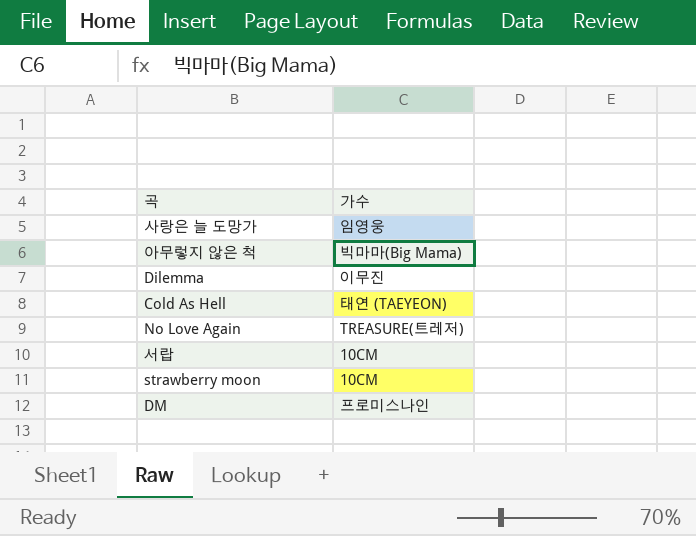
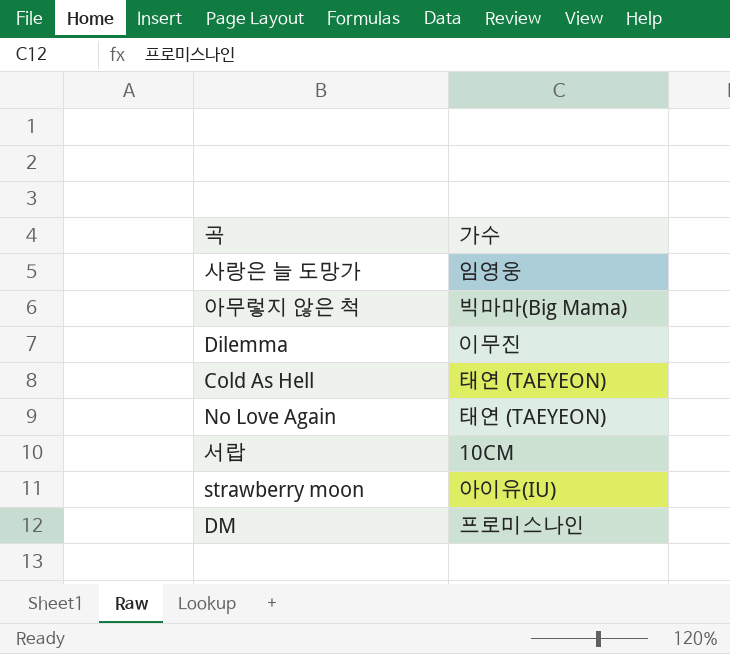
No Love Again | 가수: TREASURE(트레저) -> 태연 (TAEYEON)
strawberry moon | 가수: 10CM -> 아이유(IU)

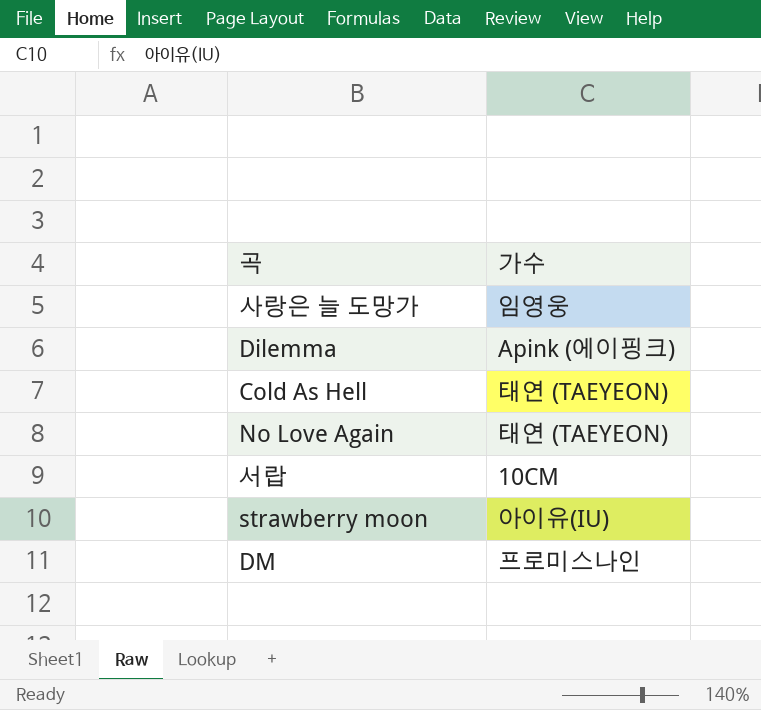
row 아무렇지 않은 척: 빅마마(Big Mama) -> none
Dilemma | 가수: 이무진 -> Apink (에이핑크)

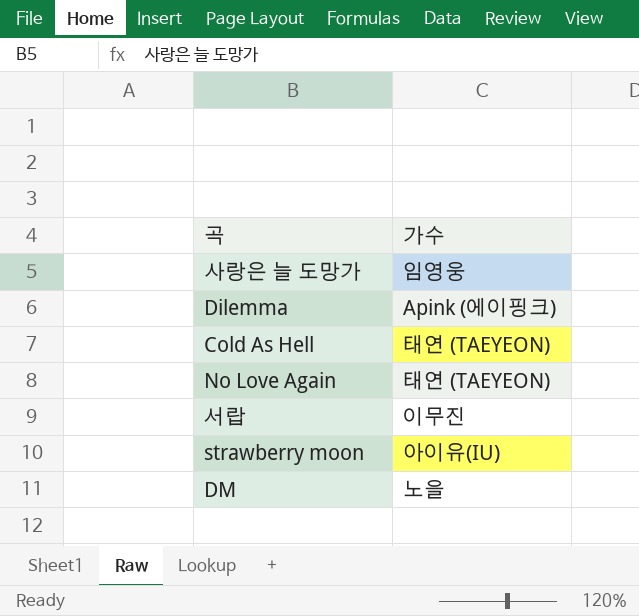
서랍 | 가수: 10CM -> 이무진
DM | 가수: 프로미스나인 -> 노을

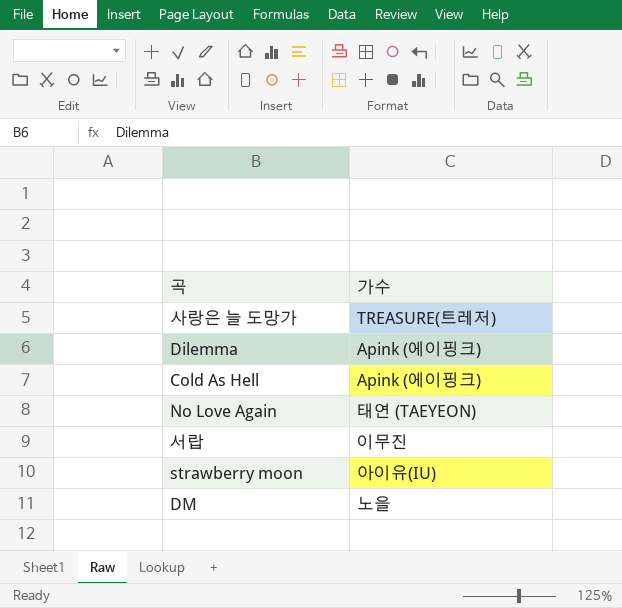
사랑은 늘 도망가 | 가수: 임영웅 -> TREASURE(트레저)
Cold As Hell | 가수: 태연 (TAEYEON) -> Apink (에이핑크)

